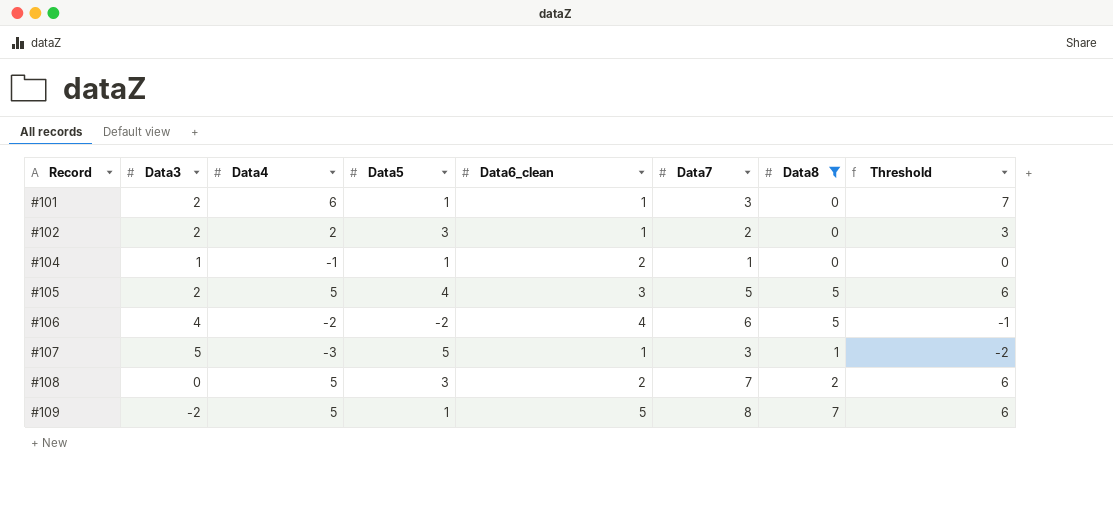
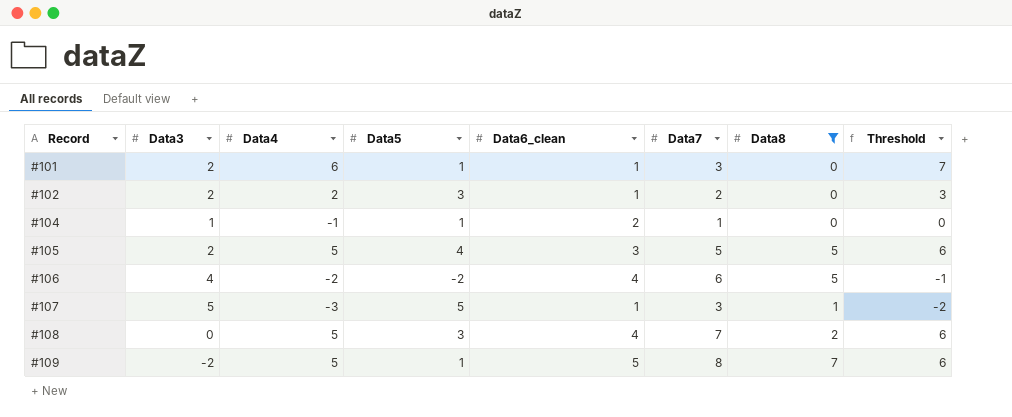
#108 | Data6_clean: 2 -> 4

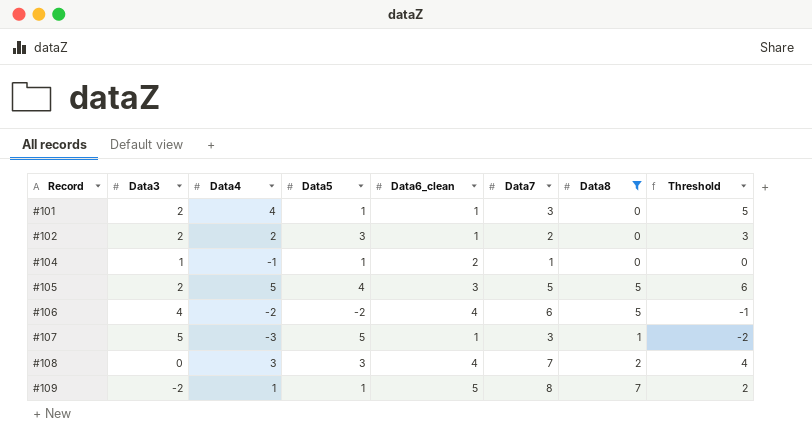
#101 | Data4: 6 -> 4
#101 | Threshold: 7 -> 5
#108 | Data4: 5 -> 3
#108 | Threshold: 6 -> 4
#109 | Data4: 5 -> 1
#109 | Threshold: 6 -> 2

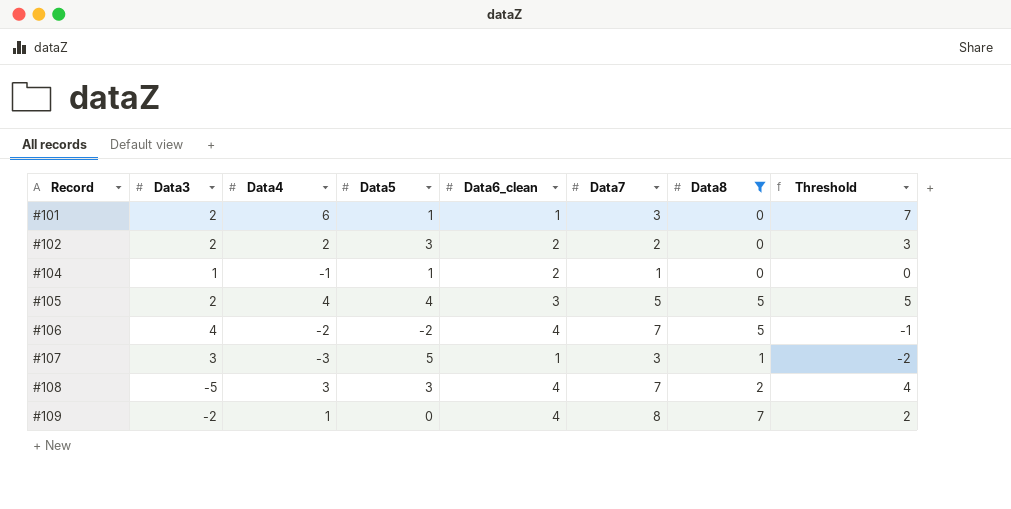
#101 | Data4: 4 -> 6
#101 | Threshold: 5 -> 7
#102 | Data6_clean: 1 -> 2
#105 | Data4: 5 -> 4
#105 | Threshold: 6 -> 5
#106 | Data7: 6 -> 7
#107 | Data3: 5 -> 3
#108 | Data3: 0 -> -5
#109 | Data5: 1 -> 0
#109 | Data6_clean: 5 -> 4

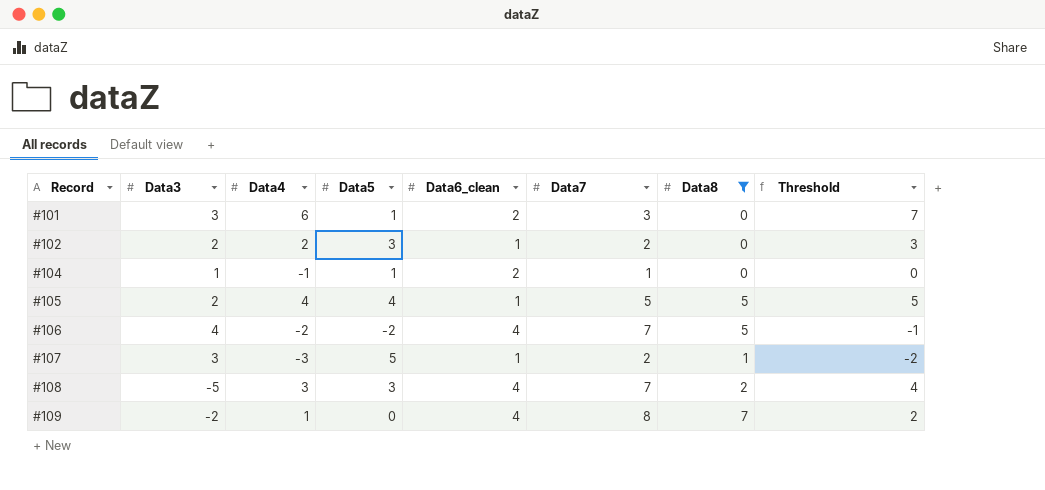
#101 | Data3: 2 -> 3
#101 | Data6_clean: 1 -> 2
#102 | Data6_clean: 2 -> 1
#105 | Data6_clean: 3 -> 1
#107 | Data7: 3 -> 2

